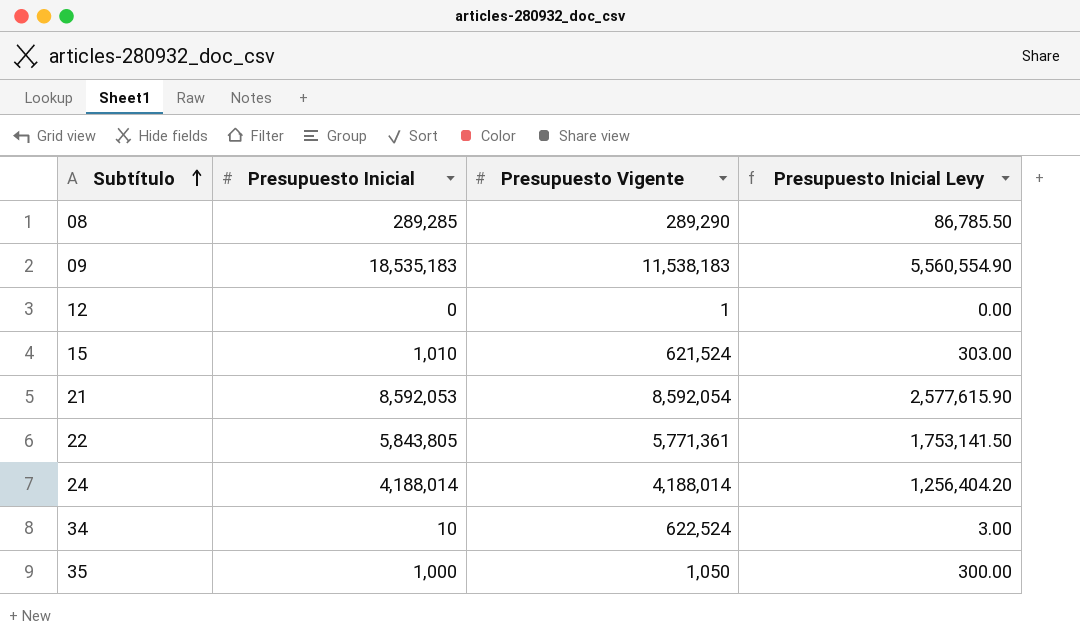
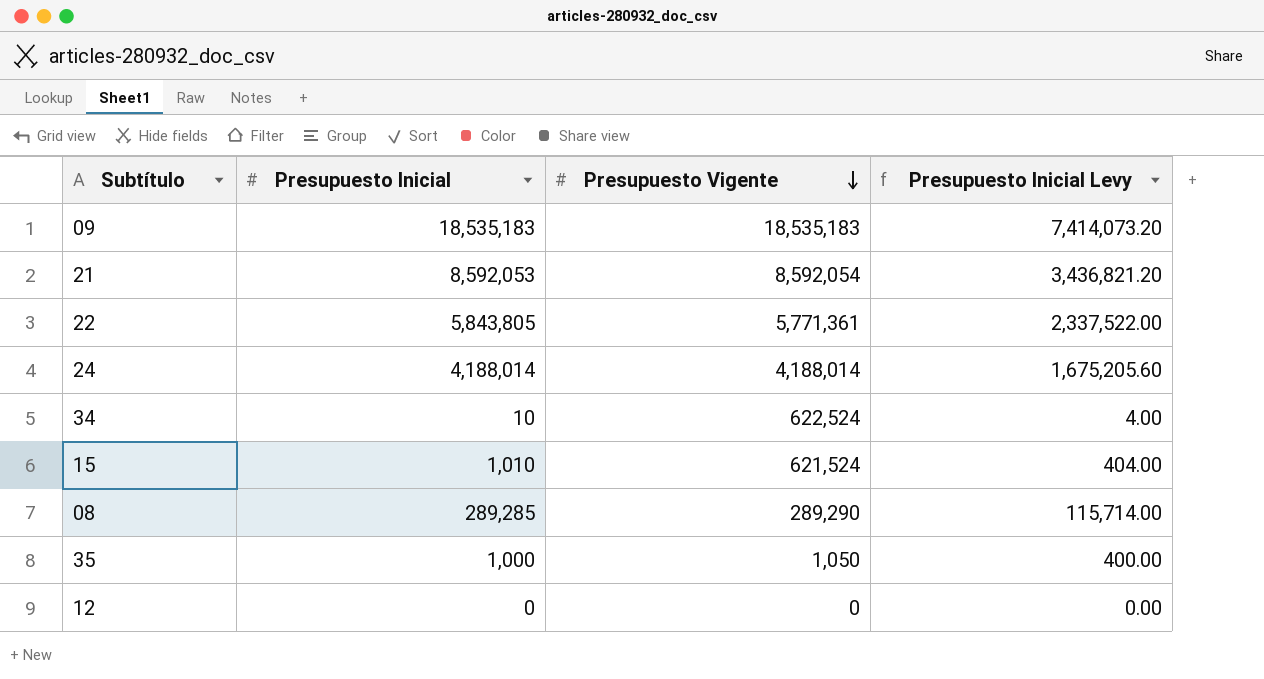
row order: Subtítulo ascending -> Presupuesto Vigente descending
column Presupuesto Inicial Levy | formula: [Presupuesto Inicial] * 0.3 -> [Presupuesto Inicial] * 0.4
09 | Presupuesto Vigente: 11,538,183 -> 18,535,183
12 | Presupuesto Vigente: 1 -> 0

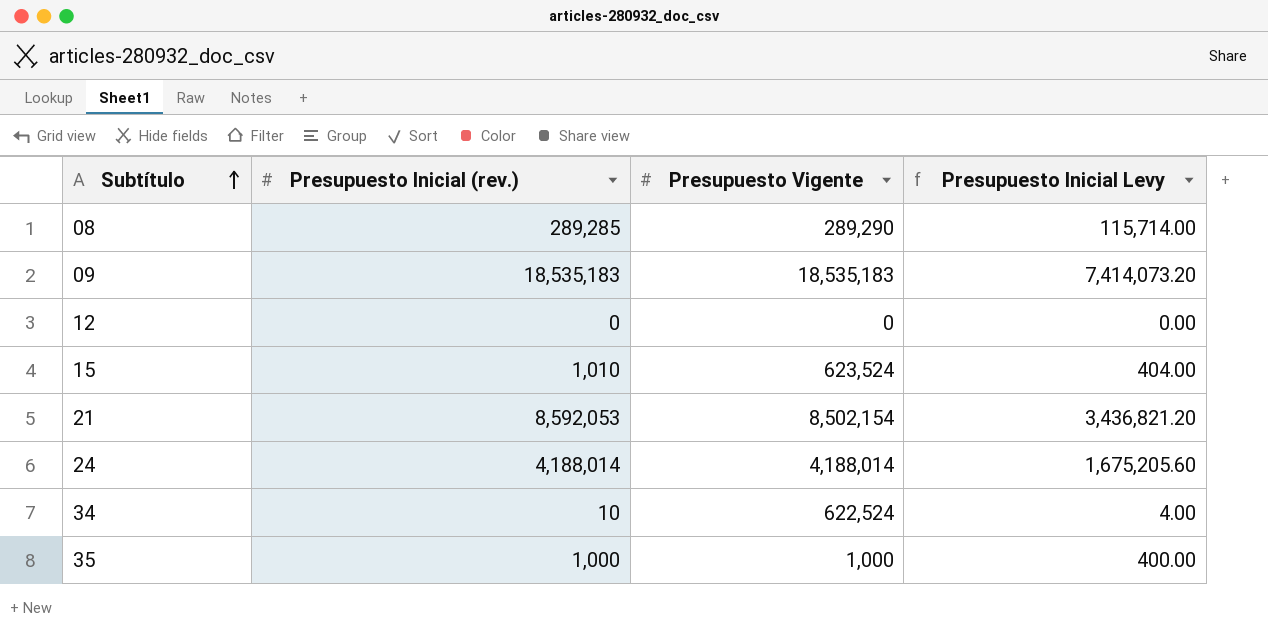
row order: Presupuesto Vigente descending -> Subtítulo ascending
column name: Presupuesto Inicial -> Presupuesto Inicial (rev.)
row 22: 5,843,805 | 5,771,361 | 2,337,522.00 -> none
15 | Presupuesto Vigente: 621,524 -> 623,524
21 | Presupuesto Vigente: 8,592,054 -> 8,502,154
35 | Presupuesto Vigente: 1,050 -> 1,000

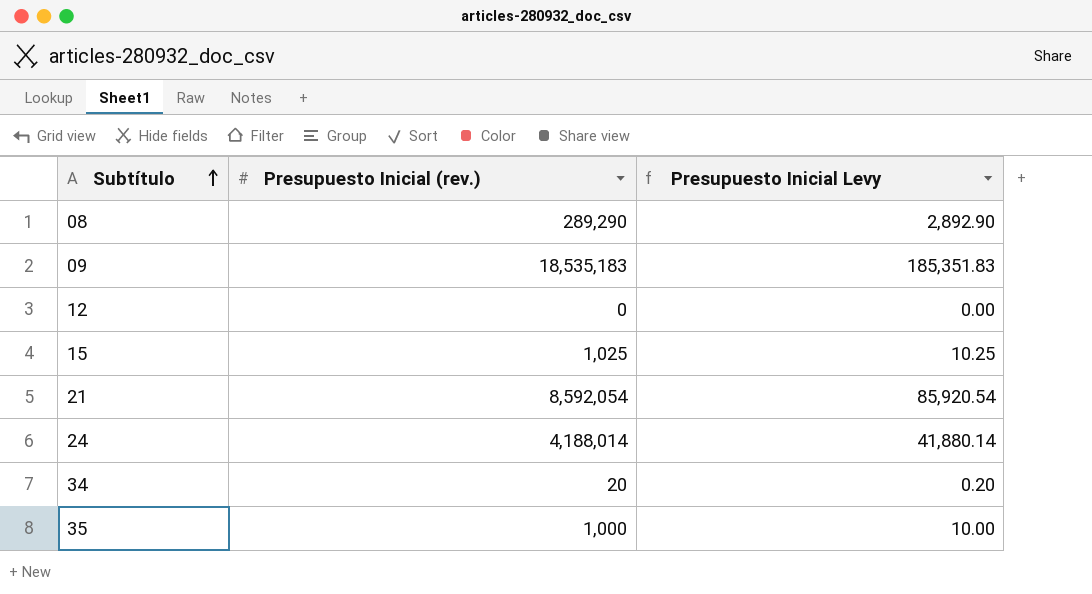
column Presupuesto Vigente | position: 3 -> none
column Presupuesto Inicial Levy | formula: [Presupuesto Inicial (rev.)] * 0.4 -> [Presupuesto Inicial (rev.)] * 0.01
08 | Presupuesto Inicial (rev.): 289,285 -> 289,290
15 | Presupuesto Inicial (rev.): 1,010 -> 1,025
21 | Presupuesto Inicial (rev.): 8,592,053 -> 8,592,054
34 | Presupuesto Inicial (rev.): 10 -> 20

